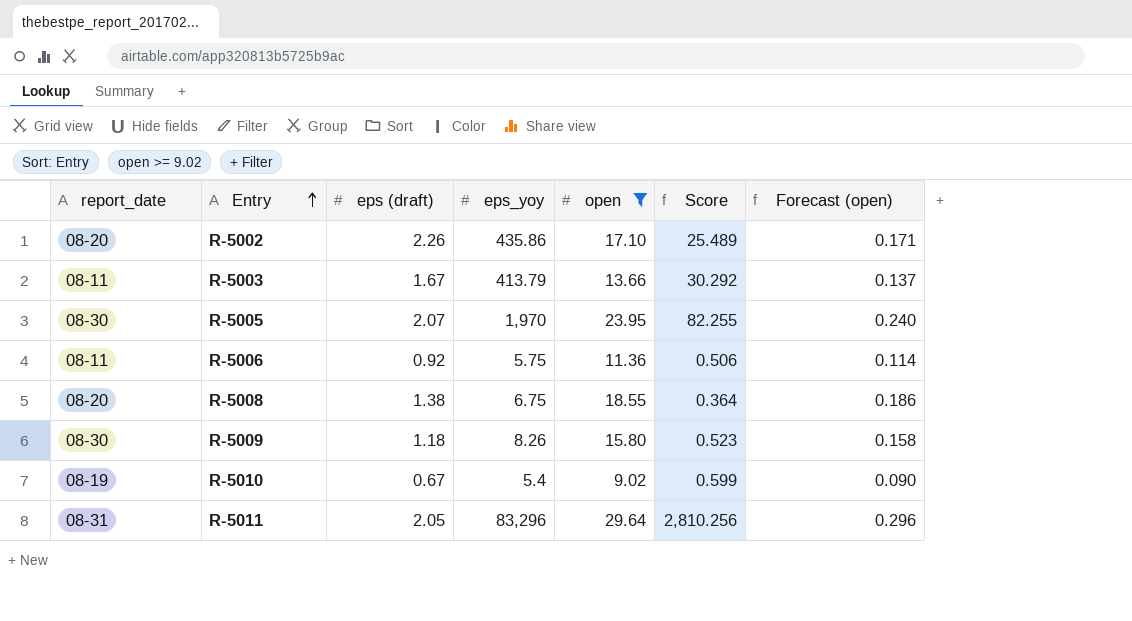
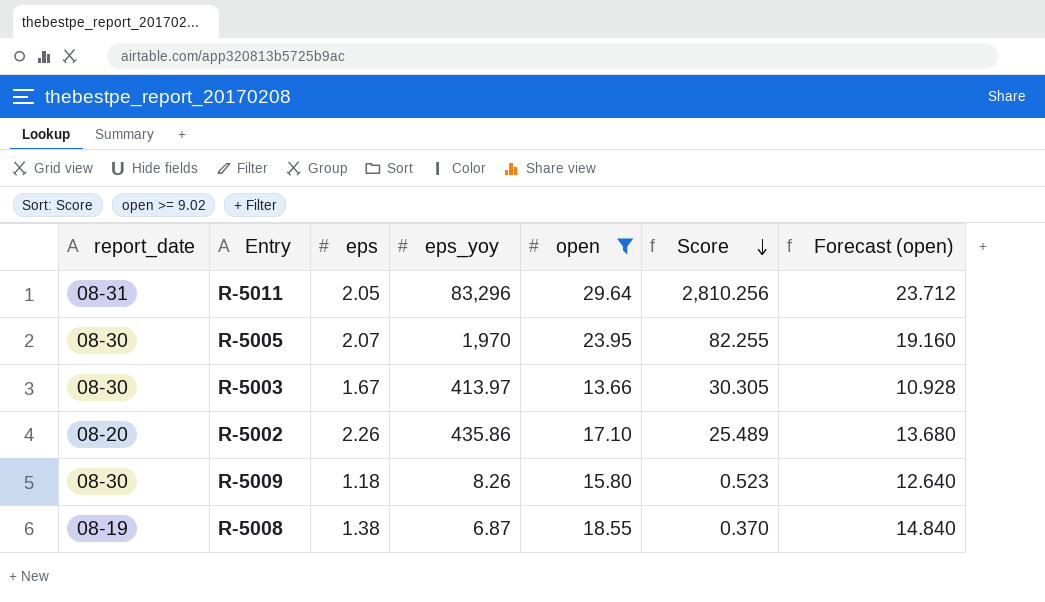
row order: Entry ascending -> Score descending
column name: eps (draft) -> eps
column Forecast (open) | formula: [open] * 0.01 -> [open] * 0.8
row R-5006: 08-11 | 0.92 | 5.75 | 11.36 | 0.506 | 0.114 -> none
row R-5010: 08-19 | 0.67 | 5.4 | 9.02 | 0.599 | 0.090 -> none
R-5003 | report_date: 08-11 -> 08-30
R-5003 | eps_yoy: 413.79 -> 413.97
R-5003 | Score: 30.292 -> 30.305
R-5008 | report_date: 08-20 -> 08-19
R-5008 | eps_yoy: 6.75 -> 6.87
R-5008 | Score: 0.364 -> 0.370

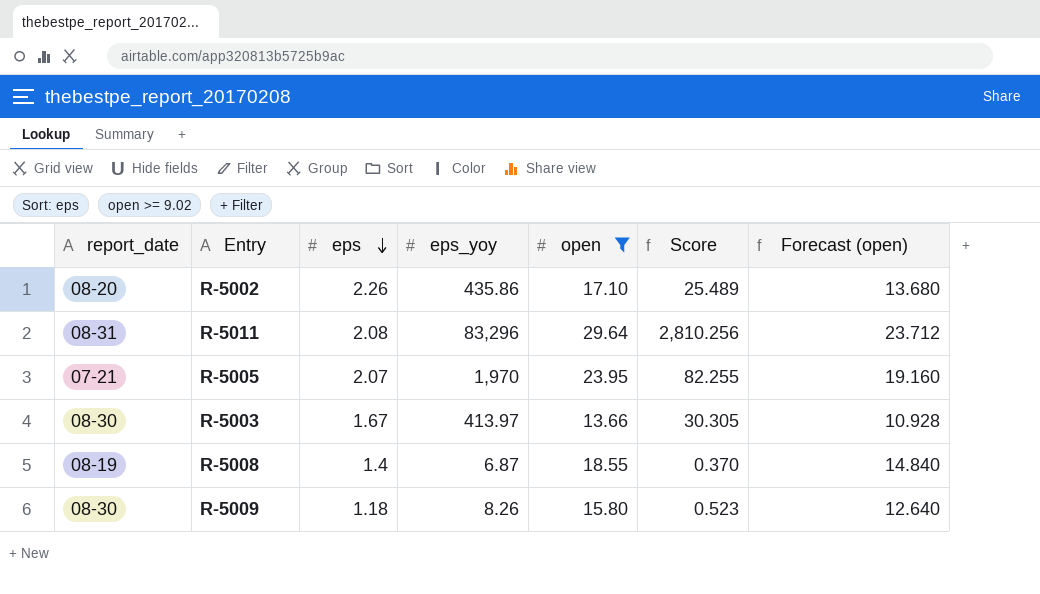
row order: Score descending -> eps descending
R-5011 | eps: 2.05 -> 2.08
R-5005 | report_date: 08-30 -> 07-21
R-5008 | eps: 1.38 -> 1.4

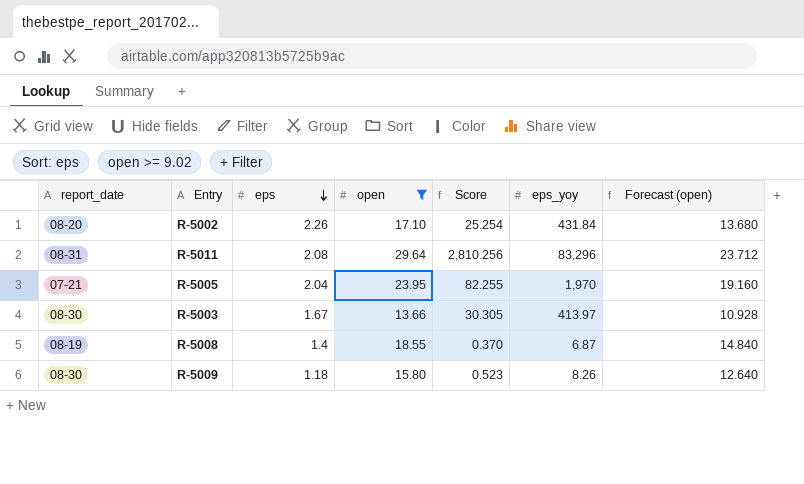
column eps_yoy | position: 4 -> 6
R-5002 | Score: 25.489 -> 25.254
R-5002 | eps_yoy: 435.86 -> 431.84
R-5005 | eps: 2.07 -> 2.04

